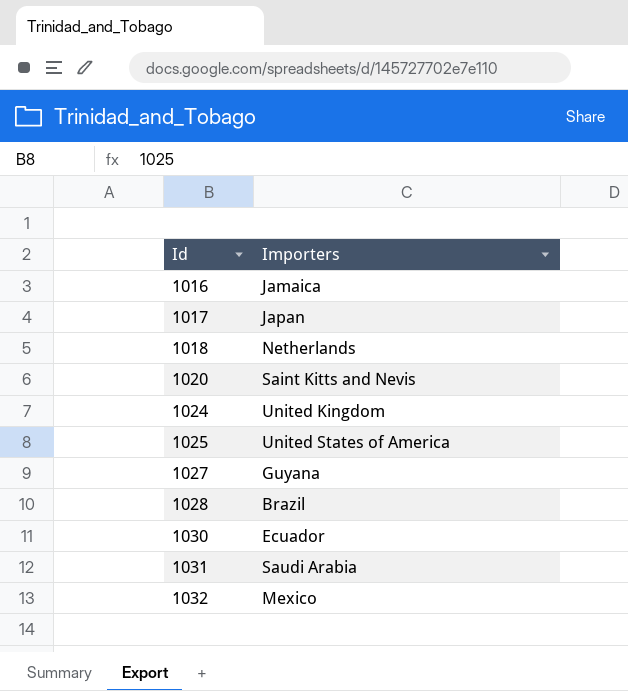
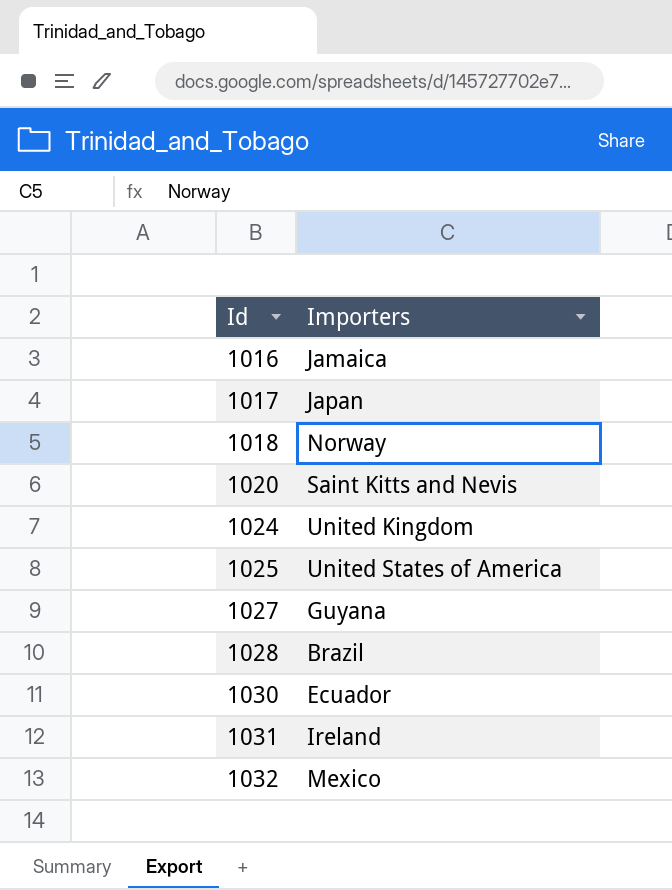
1018 | Importers: Netherlands -> Norway
1031 | Importers: Saudi Arabia -> Ireland

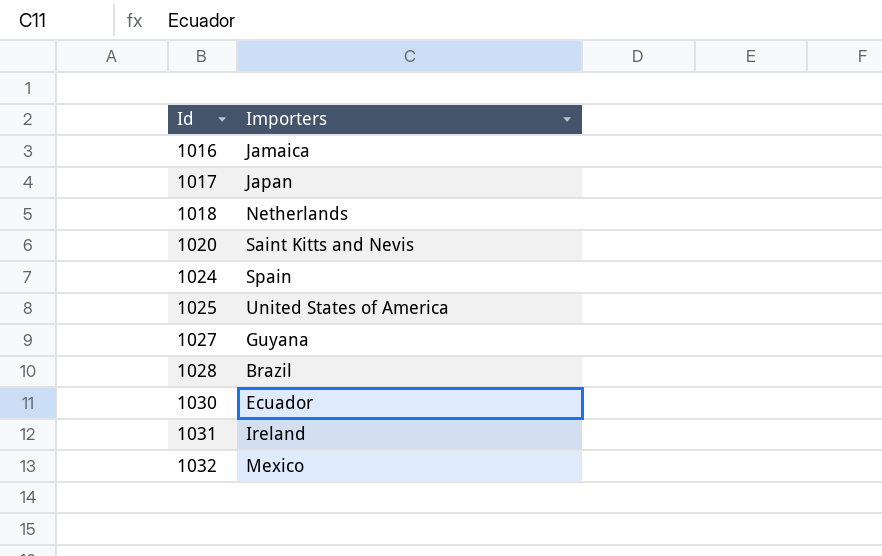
1018 | Importers: Norway -> Netherlands
1024 | Importers: United Kingdom -> Spain

